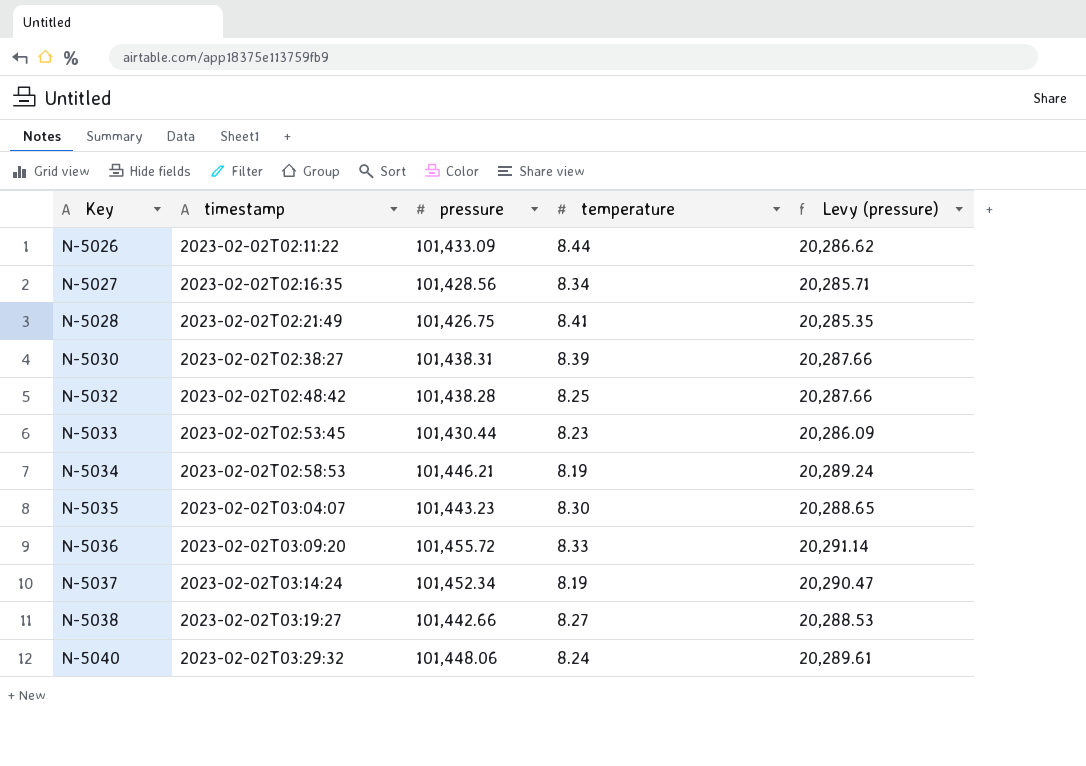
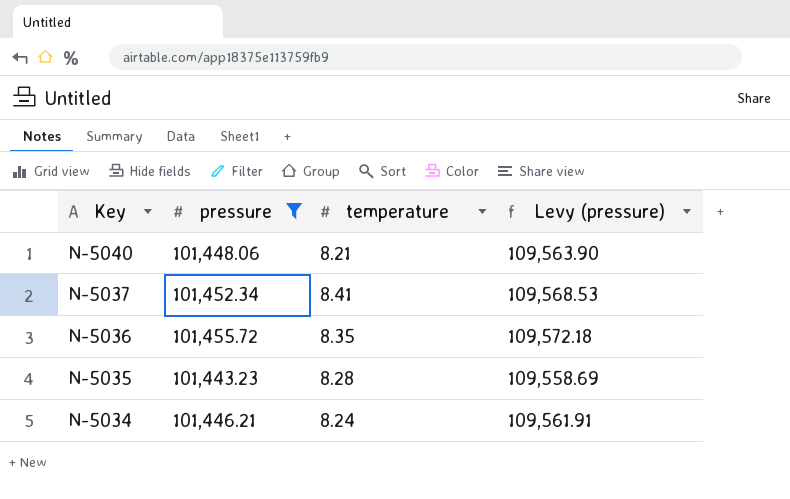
filter: none -> pressure >= 101,443.23
row order: Key ascending -> Key descending
column timestamp | position: 2 -> none
column Levy (pressure) | formula: [pressure] * 0.2 -> [pressure] * 1.08
N-5040 | temperature: 8.24 -> 8.21
N-5037 | temperature: 8.19 -> 8.41
N-5036 | temperature: 8.33 -> 8.35
N-5035 | temperature: 8.30 -> 8.28
N-5034 | temperature: 8.19 -> 8.24

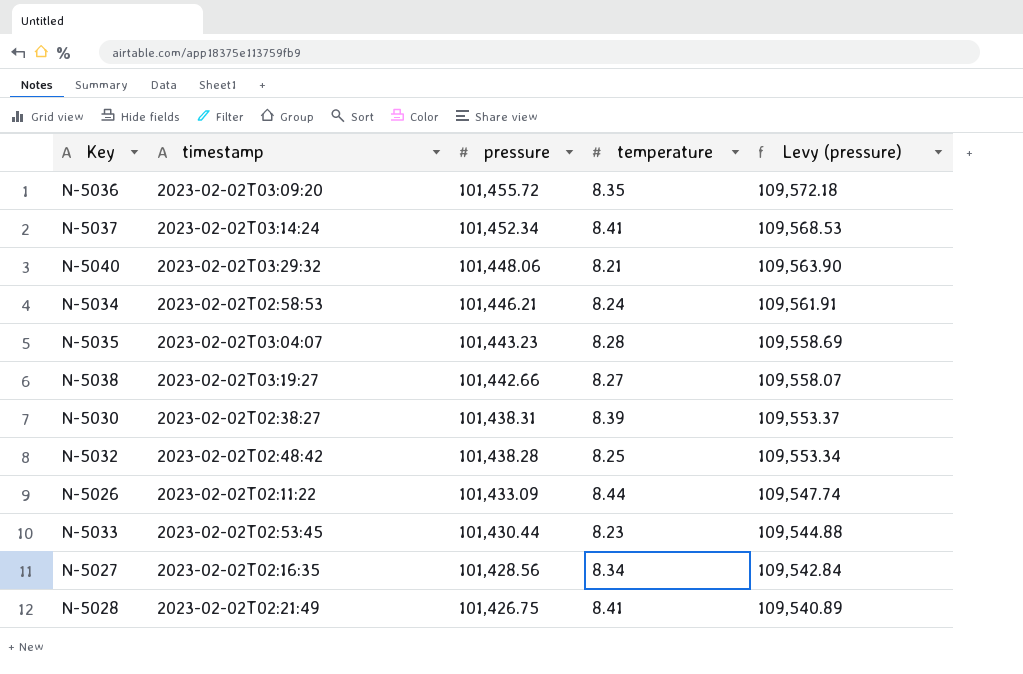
filter: pressure >= 101,443.23 -> none
row order: Key descending -> pressure descending
column timestamp | position: none -> 2

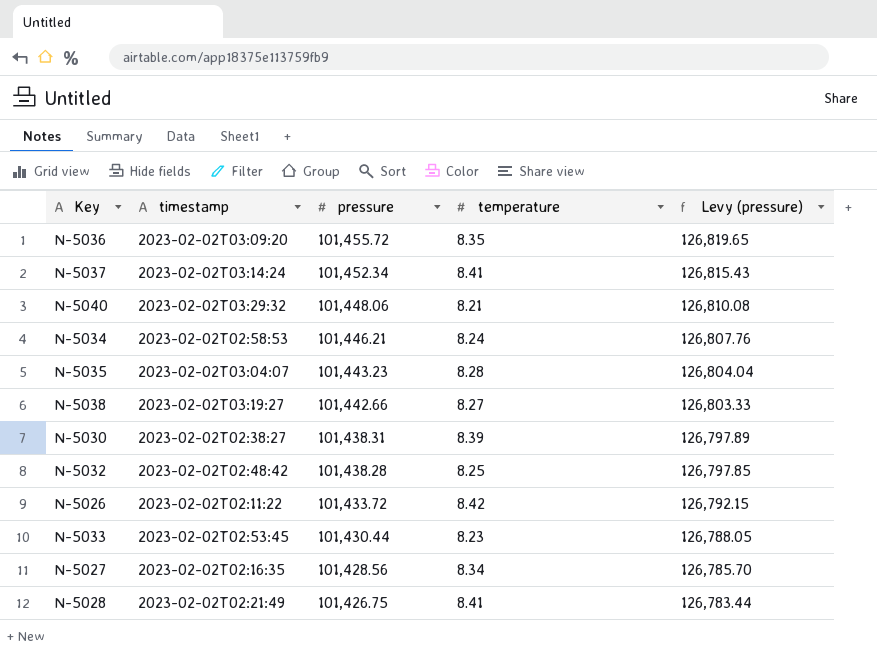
column Levy (pressure) | formula: [pressure] * 1.08 -> [pressure] * 1.25
N-5026 | pressure: 101,433.09 -> 101,433.72
N-5026 | temperature: 8.44 -> 8.42

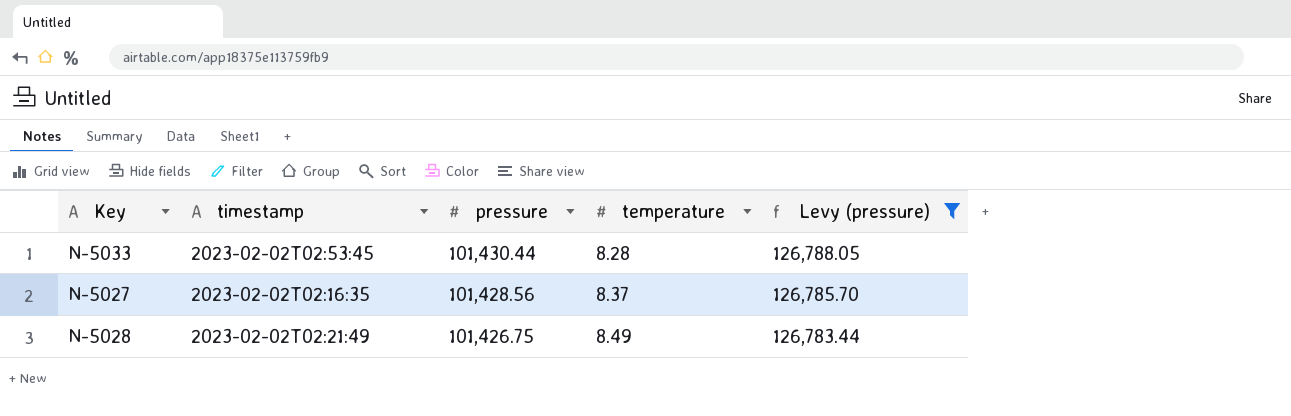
filter: none -> Levy (pressure) <= 126,788.05
N-5033 | temperature: 8.23 -> 8.28
N-5027 | temperature: 8.34 -> 8.37
N-5028 | temperature: 8.41 -> 8.49

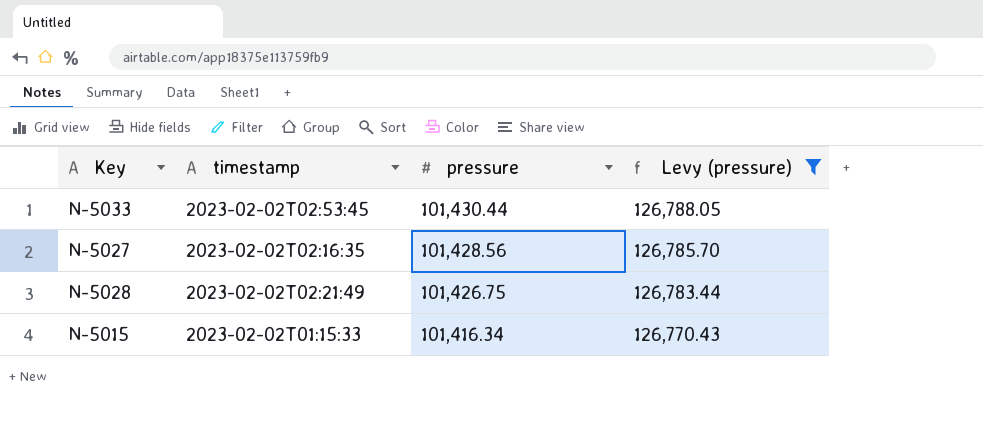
column temperature | position: 4 -> none
row N-5015: none -> 2023-02-02T01:15:33 | 101,416.34 | 126,770.43

